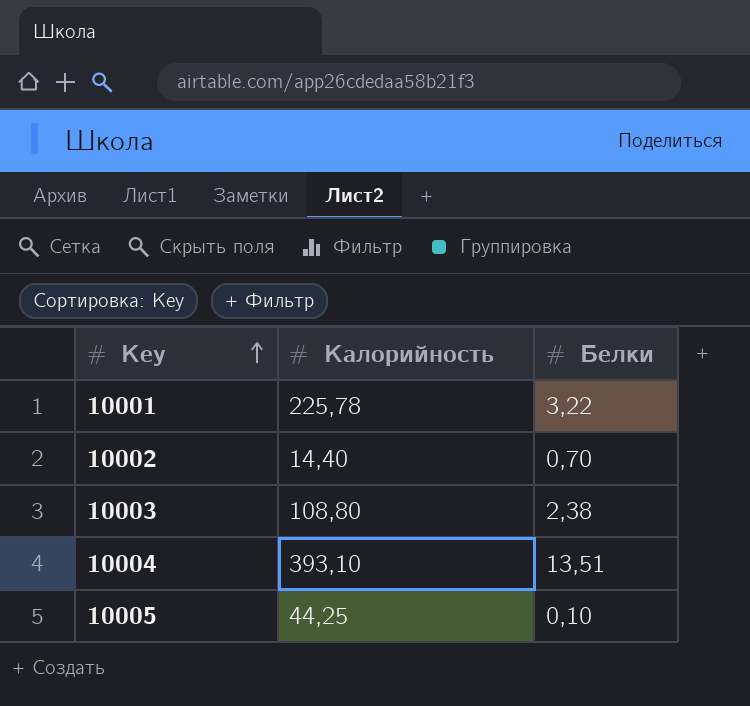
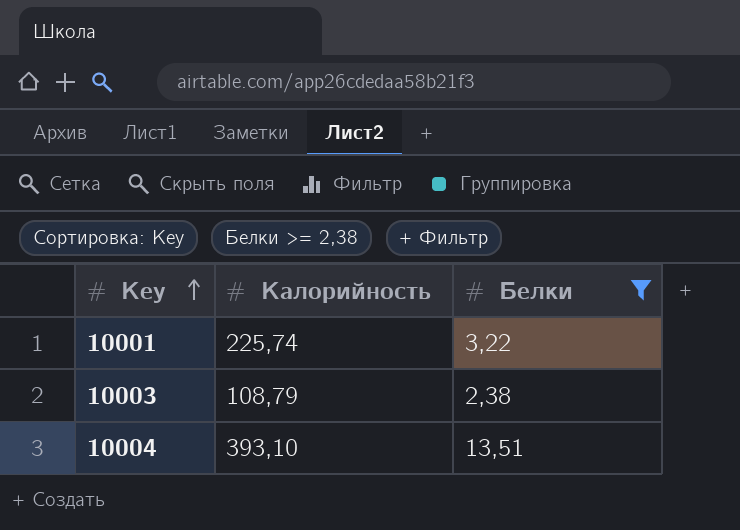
filter: none -> Белки >= 2,38
10001 | Калорийность: 225,78 -> 225,74
10003 | Калорийность: 108,80 -> 108,79

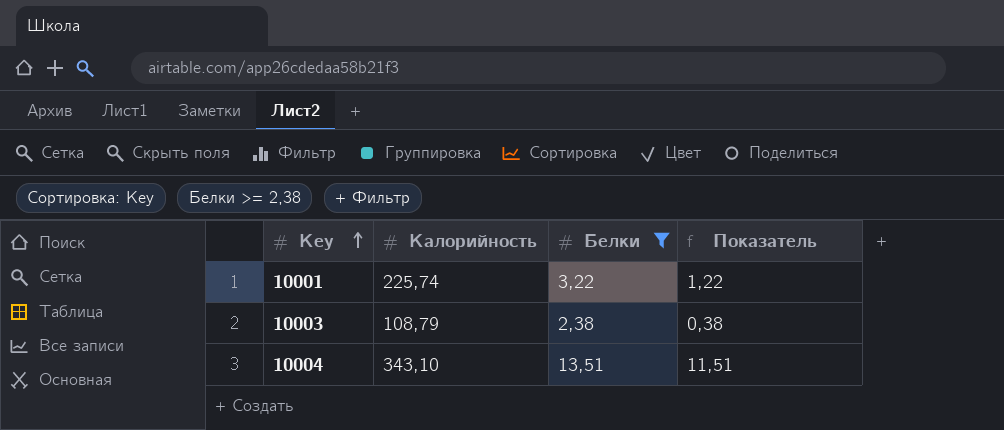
column Показатель | formula: none -> [Белки] - 2
10004 | Калорийность: 393,10 -> 343,10

